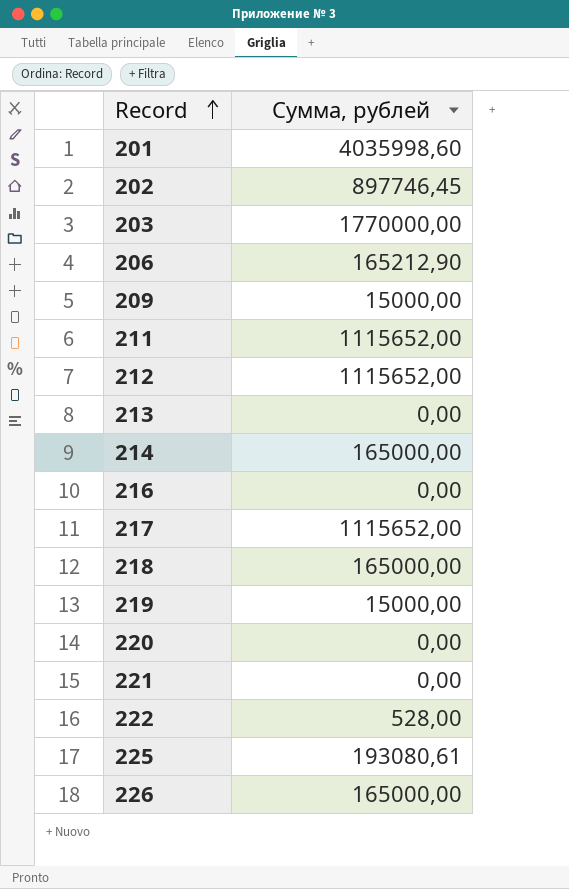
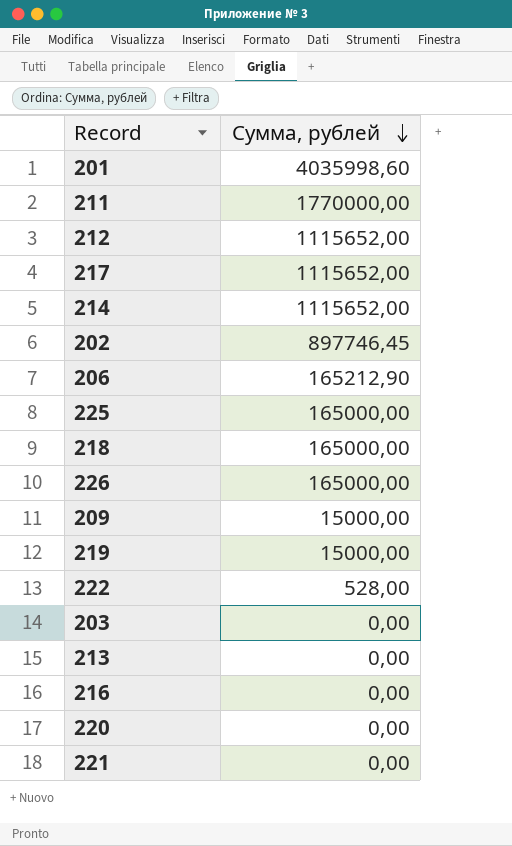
row order: Record ascending -> Сумма, рублей descending
211 | Сумма, рублей: 1115652,00 -> 1770000,00
214 | Сумма, рублей: 165000,00 -> 1115652,00
225 | Сумма, рублей: 193080,61 -> 165000,00
203 | Сумма, рублей: 1770000,00 -> 0,00

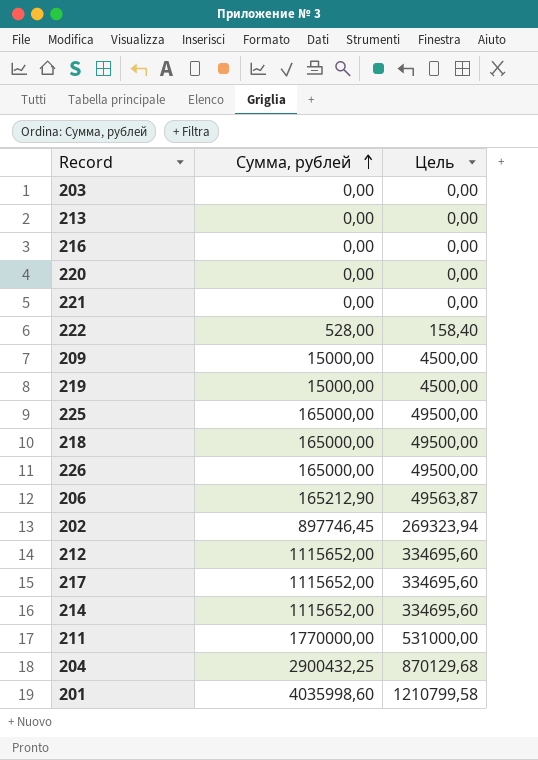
row order: Сумма, рублей descending -> Сумма, рублей ascending
column Цель | formula: none -> [Сумма, рублей] * 0,3
row 204: none -> 2900432,25 | 870129,68

